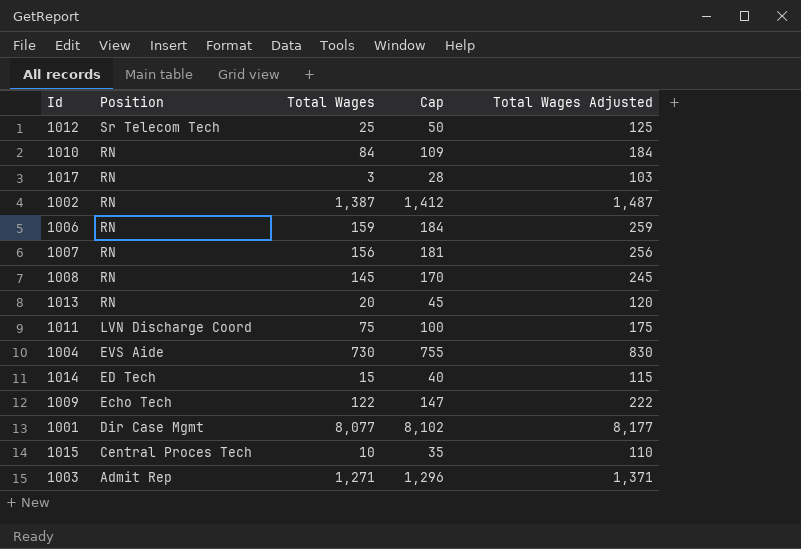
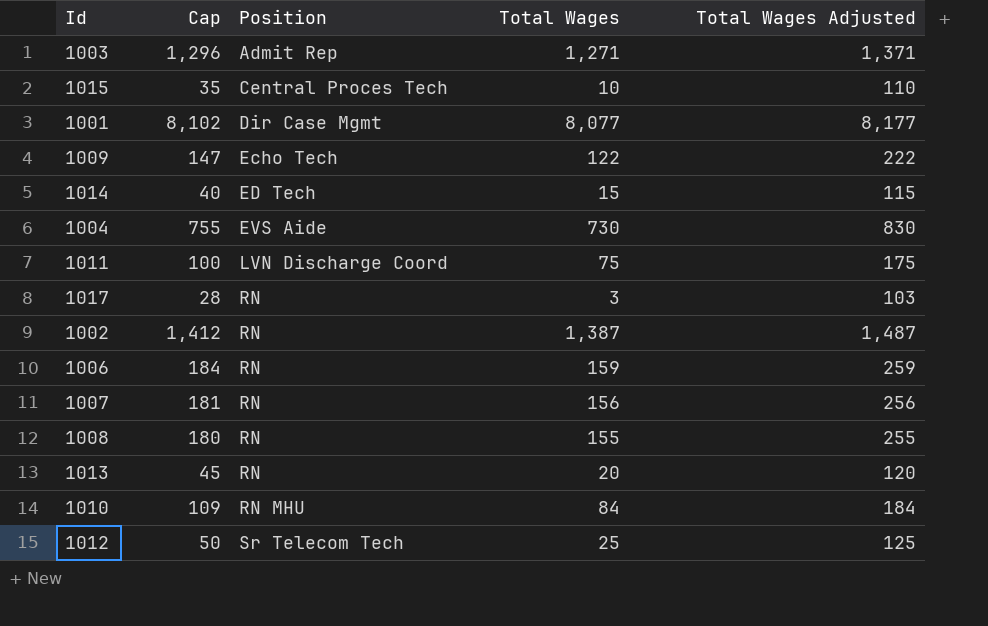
row order: Position descending -> Position ascending
column Cap | position: 4 -> 2
1008 | Cap: 170 -> 180
1008 | Total Wages: 145 -> 155
1008 | Total Wages Adjusted: 245 -> 255
1010 | Position: RN -> RN MHU

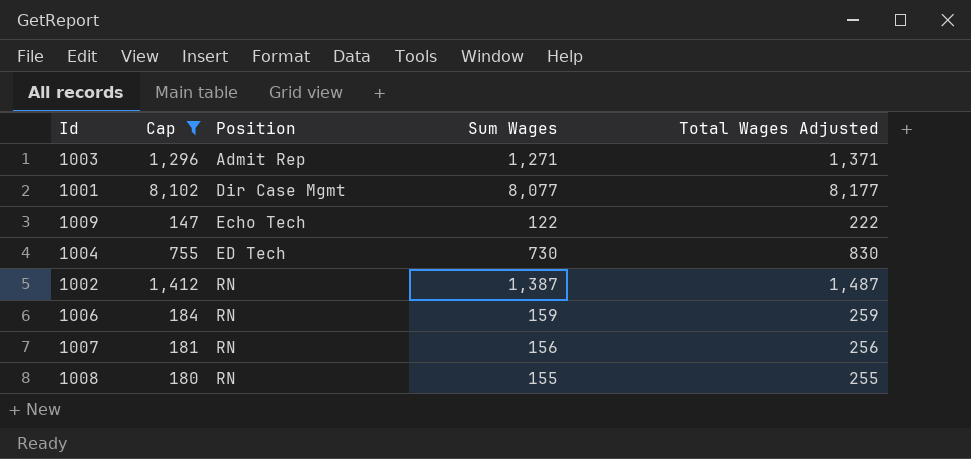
filter: none -> Cap >= 147
column name: Total Wages -> Sum Wages
1004 | Position: EVS Aide -> ED Tech

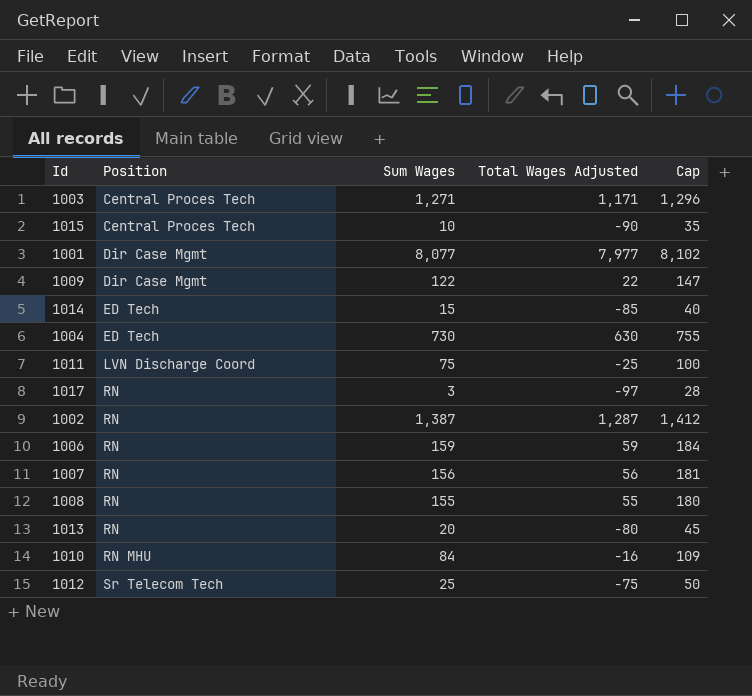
filter: Cap >= 147 -> none
column Total Wages Adjusted | formula: [Sum Wages] + 100 -> [Sum Wages] - 100
column Cap | position: 2 -> 5
1003 | Position: Admit Rep -> Central Proces Tech
1009 | Position: Echo Tech -> Dir Case Mgmt

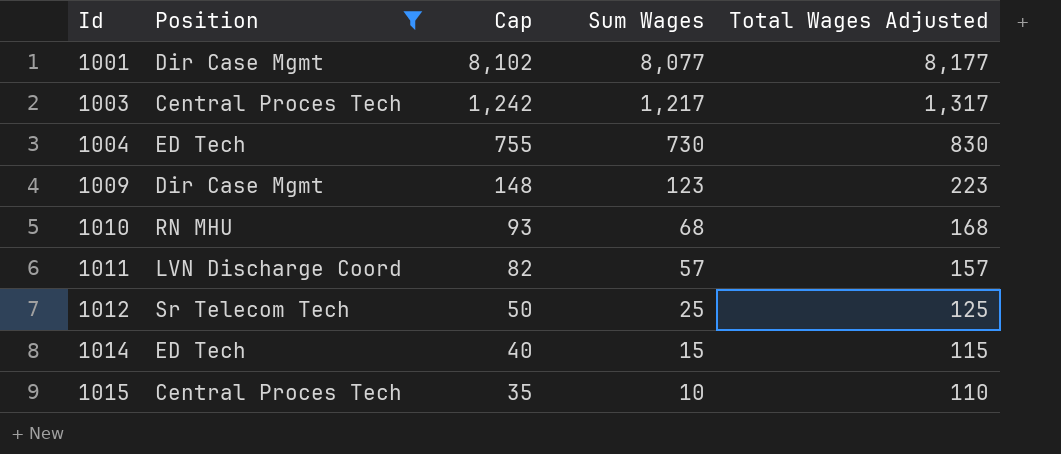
filter: none -> Position != RN
row order: Position ascending -> Id ascending
column Cap | position: 5 -> 3
column Total Wages Adjusted | formula: [Sum Wages] - 100 -> [Sum Wages] + 100
1003 | Cap: 1,296 -> 1,242
1003 | Sum Wages: 1,271 -> 1,217
1009 | Cap: 147 -> 148
1009 | Sum Wages: 122 -> 123
1010 | Cap: 109 -> 93
1010 | Sum Wages: 84 -> 68
1011 | Cap: 100 -> 82
1011 | Sum Wages: 75 -> 57

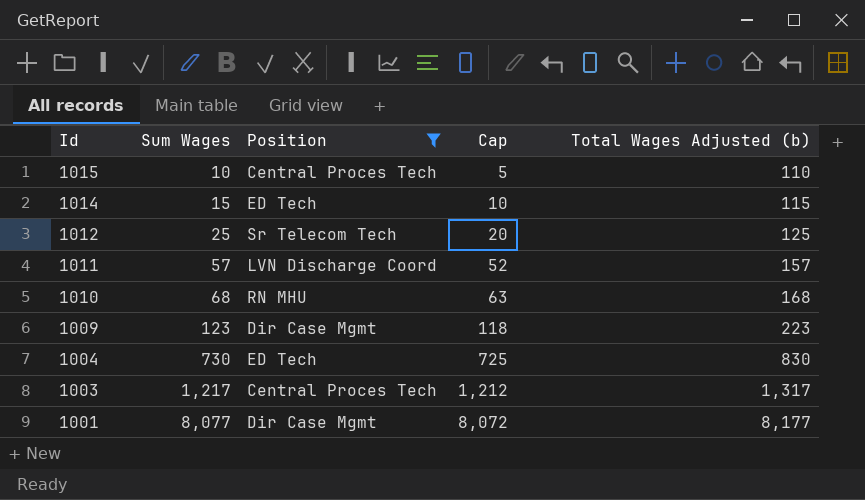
row order: Id ascending -> Id descending
column Sum Wages | position: 4 -> 2
column Cap | formula: [Sum Wages] + 25 -> [Sum Wages] - 5
column name: Total Wages Adjusted -> Total Wages Adjusted (b)

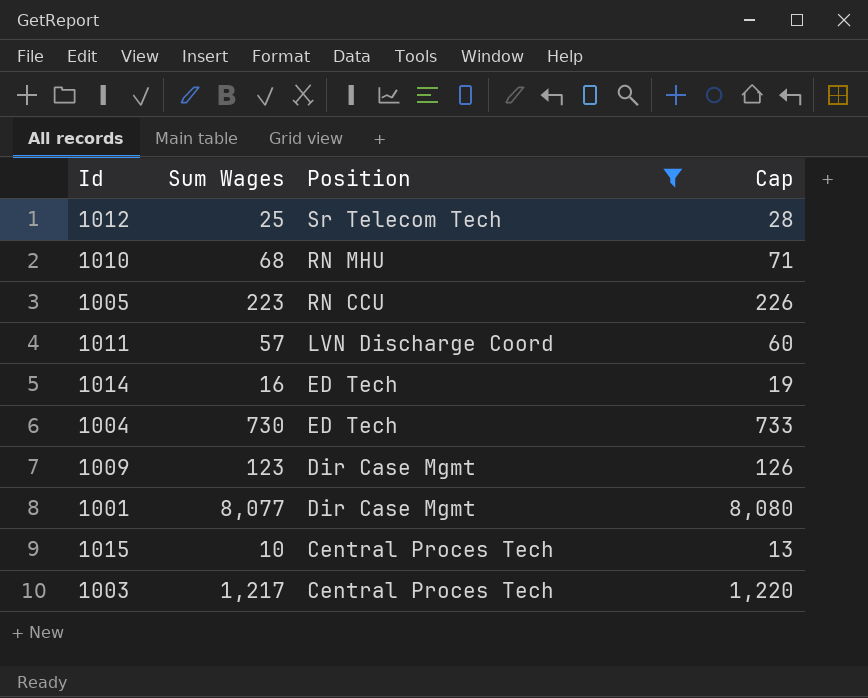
row order: Id descending -> Position descending
column Total Wages Adjusted (b) | formula: [Sum Wages] + 100 -> none
column Cap | formula: [Sum Wages] - 5 -> [Sum Wages] + 3
row 1005: none -> 223 | RN CCU | 226
1014 | Sum Wages: 15 -> 16

